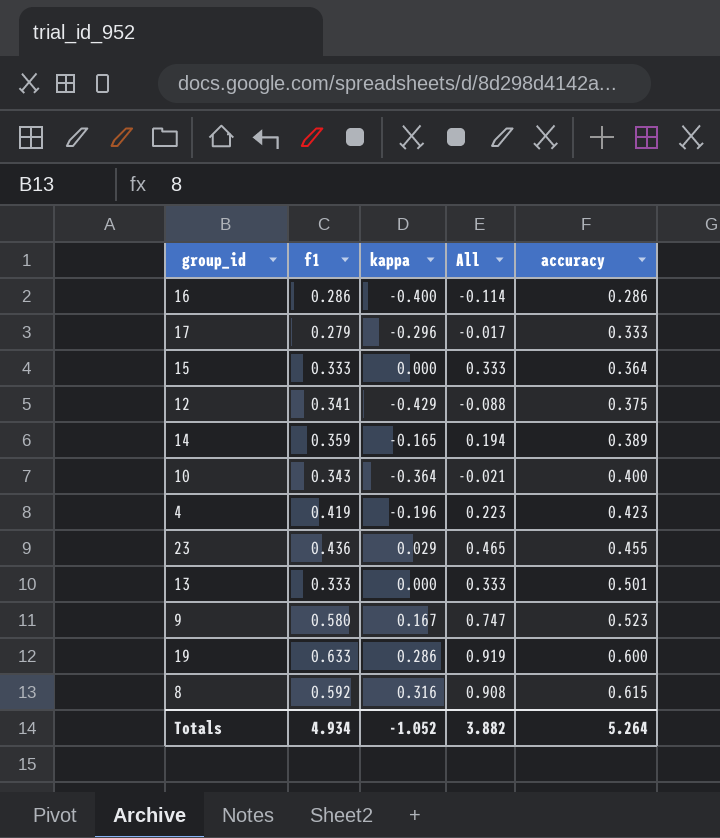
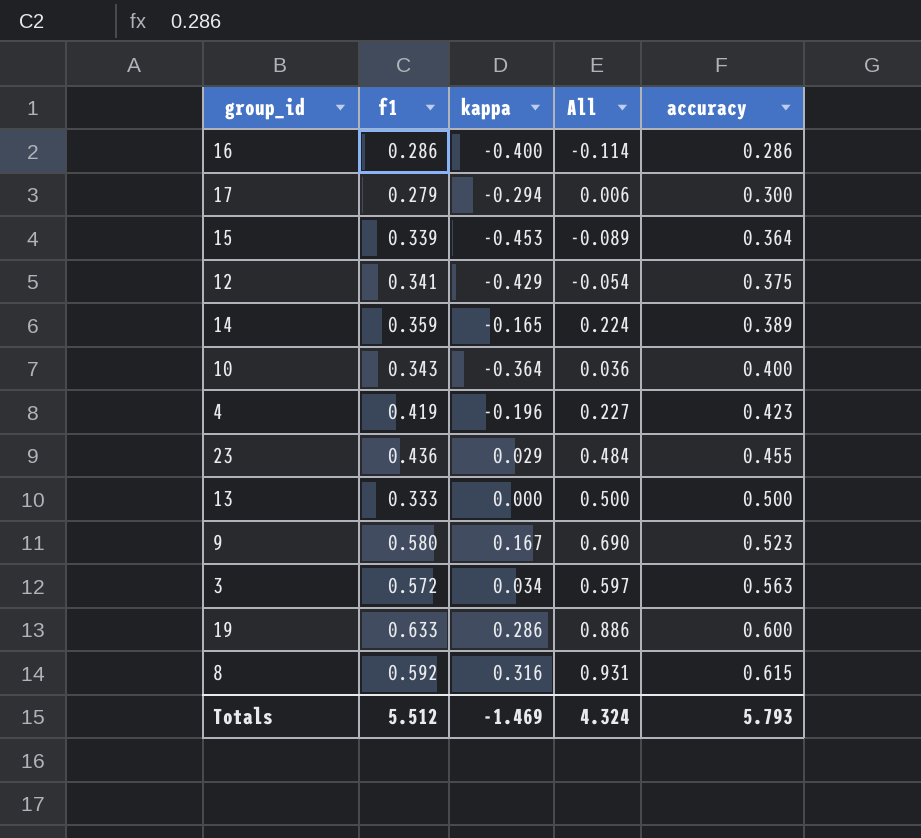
column All | formula: [f1] + [kappa] -> [kappa] + [accuracy]
17 | kappa: -0.296 -> -0.294
17 | accuracy: 0.333 -> 0.300
15 | f1: 0.333 -> 0.339
15 | kappa: 0.000 -> -0.453
13 | accuracy: 0.501 -> 0.500
row 3: none -> 0.572 | 0.034 | 0.597 | 0.563
Totals | f1: 4.934 -> 5.512
Totals | kappa: -1.052 -> -1.469
Totals | All: 3.882 -> 4.324
Totals | accuracy: 5.264 -> 5.793

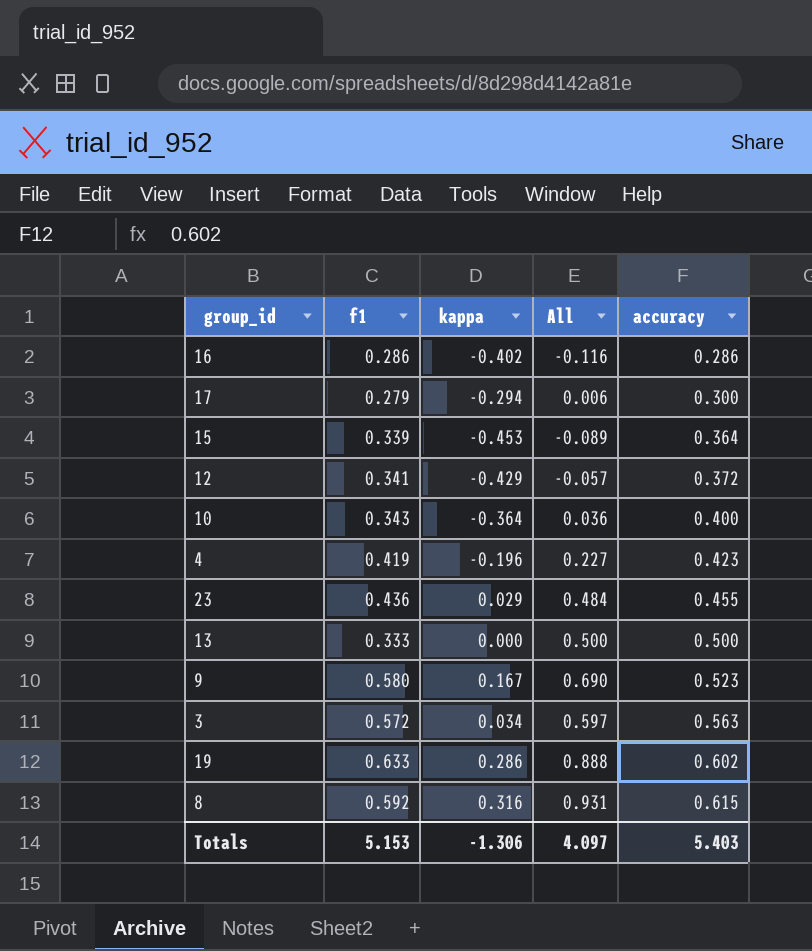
row 14: 0.359 | -0.165 | 0.224 | 0.389 -> none
16 | kappa: -0.400 -> -0.402
16 | All: -0.114 -> -0.116
12 | All: -0.054 -> -0.057
12 | accuracy: 0.375 -> 0.372
19 | All: 0.886 -> 0.888
19 | accuracy: 0.600 -> 0.602
Totals | f1: 5.512 -> 5.153
Totals | kappa: -1.469 -> -1.306
Totals | All: 4.324 -> 4.097
Totals | accuracy: 5.793 -> 5.403

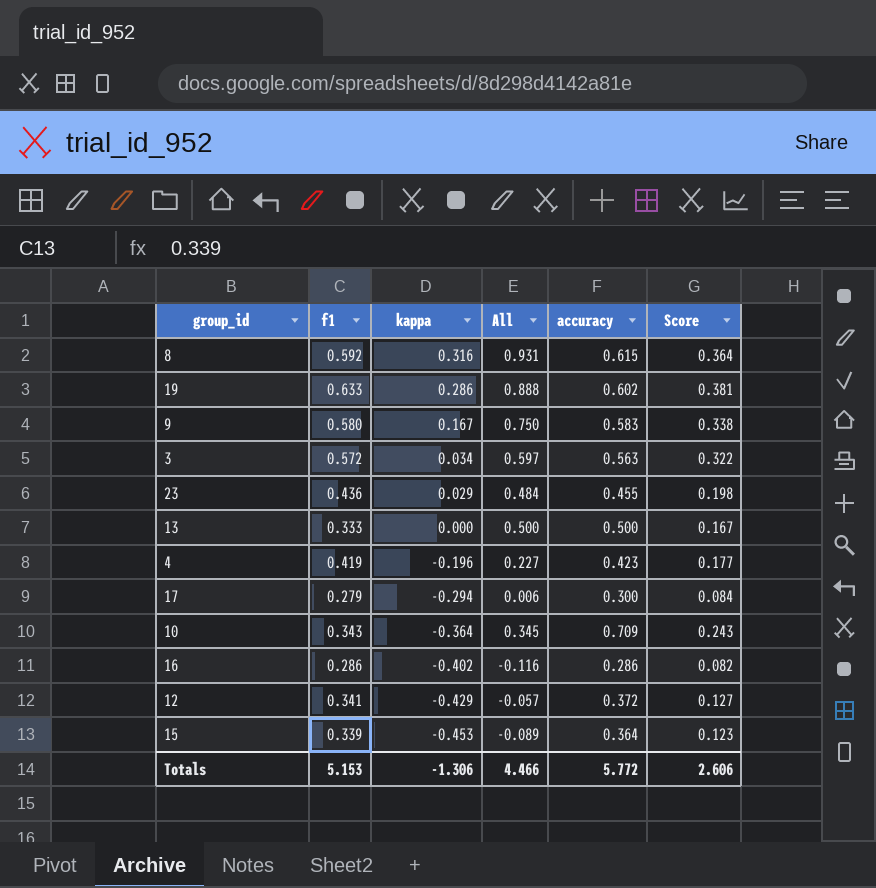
row order: accuracy ascending -> kappa descending
column Score | formula: none -> [f1] * [accuracy]
9 | All: 0.690 -> 0.750
9 | accuracy: 0.523 -> 0.583
10 | All: 0.036 -> 0.345
10 | accuracy: 0.400 -> 0.709
Totals | All: 4.097 -> 4.466
Totals | accuracy: 5.403 -> 5.772

